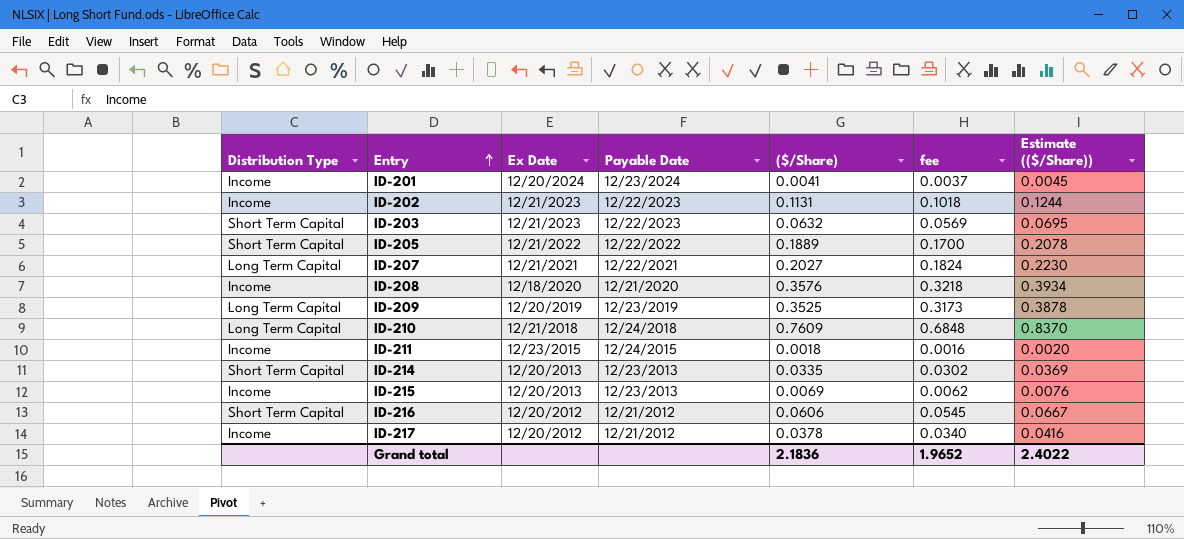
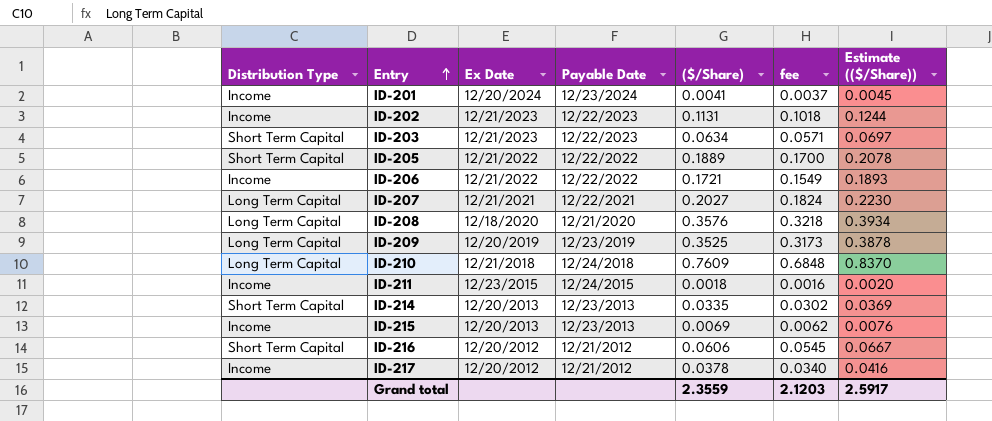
ID-203 | ($/Share): 0.0632 -> 0.0634
ID-203 | fee: 0.0569 -> 0.0571
ID-203 | Estimate (($/Share)): 0.0695 -> 0.0697
row ID-206: none -> Income | 12/21/2022 | 12/22/2022 | 0.1721 | 0.1549 | 0.1893
ID-208 | Distribution Type: Income -> Long Term Capital
Grand total | ($/Share): 2.1836 -> 2.3559
Grand total | fee: 1.9652 -> 2.1203
Grand total | Estimate (($/Share)): 2.4022 -> 2.5917

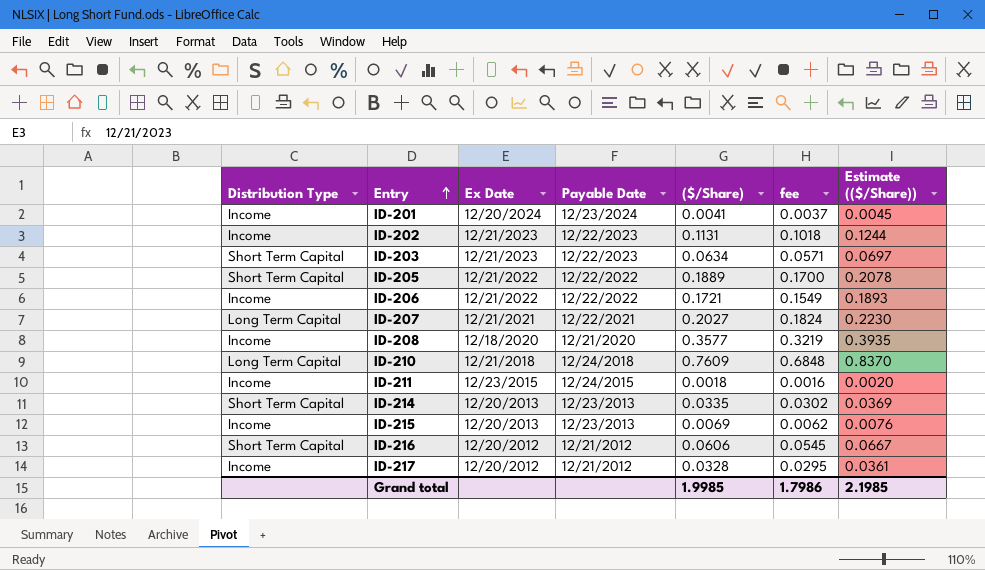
row ID-209: Long Term Capital | 12/20/2019 | 12/23/2019 | 0.3525 | 0.3173 | 0.3878 -> none
ID-208 | Distribution Type: Long Term Capital -> Income
ID-208 | ($/Share): 0.3576 -> 0.3577
ID-208 | fee: 0.3218 -> 0.3219
ID-208 | Estimate (($/Share)): 0.3934 -> 0.3935
ID-217 | ($/Share): 0.0378 -> 0.0328
ID-217 | fee: 0.0340 -> 0.0295
ID-217 | Estimate (($/Share)): 0.0416 -> 0.0361
Grand total | ($/Share): 2.3559 -> 1.9985
Grand total | fee: 2.1203 -> 1.7986
Grand total | Estimate (($/Share)): 2.5917 -> 2.1985

